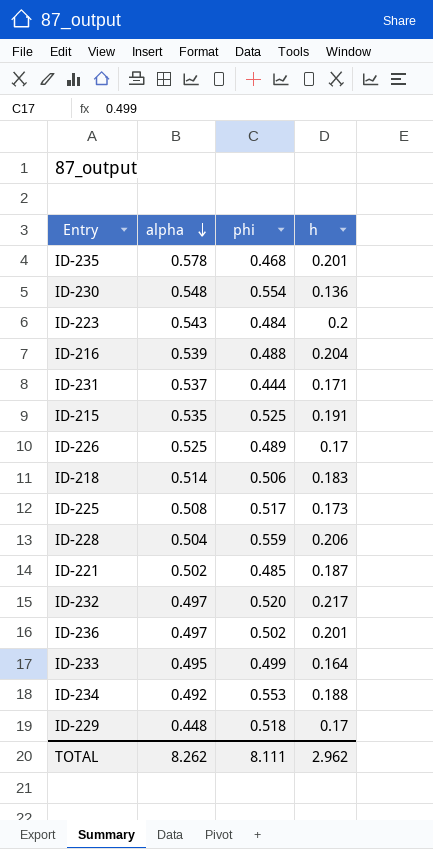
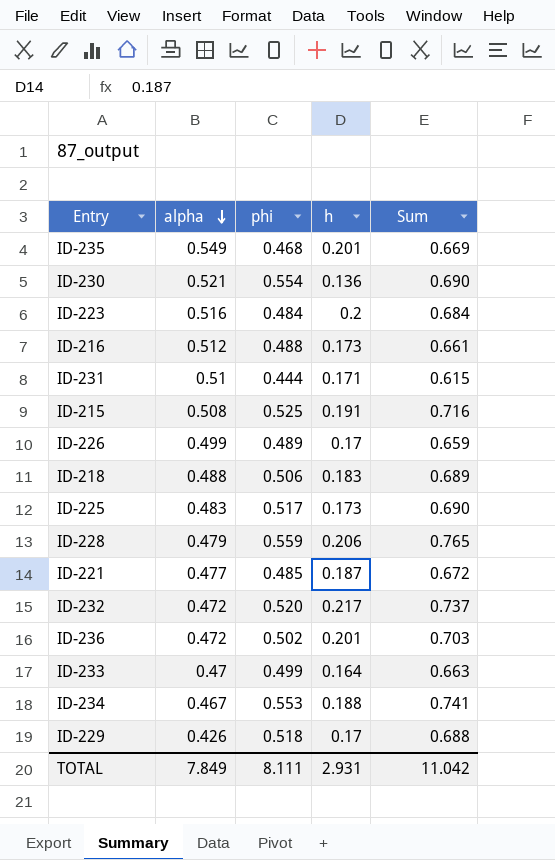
column Sum | formula: none -> [phi] + [h]
ID-235 | alpha: 0.578 -> 0.549
ID-230 | alpha: 0.548 -> 0.521
ID-223 | alpha: 0.543 -> 0.516
ID-216 | alpha: 0.539 -> 0.512
ID-216 | h: 0.204 -> 0.173
ID-231 | alpha: 0.537 -> 0.51
ID-215 | alpha: 0.535 -> 0.508
ID-226 | alpha: 0.525 -> 0.499
ID-218 | alpha: 0.514 -> 0.488
ID-225 | alpha: 0.508 -> 0.483
ID-228 | alpha: 0.504 -> 0.479
ID-221 | alpha: 0.502 -> 0.477
ID-232 | alpha: 0.497 -> 0.472
ID-236 | alpha: 0.497 -> 0.472
ID-233 | alpha: 0.495 -> 0.47
ID-234 | alpha: 0.492 -> 0.467
ID-229 | alpha: 0.448 -> 0.426
TOTAL | alpha: 8.262 -> 7.849
TOTAL | h: 2.962 -> 2.931

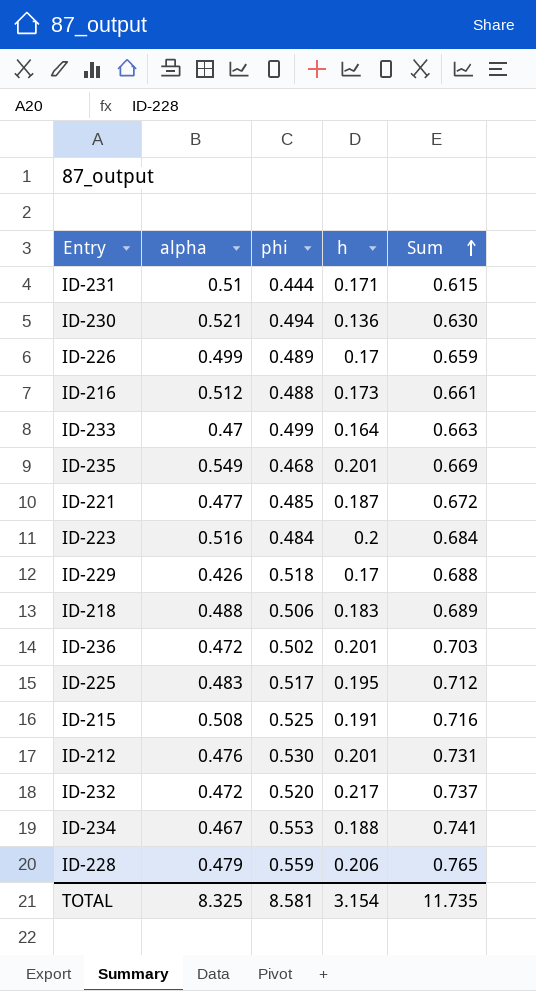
row order: alpha descending -> Sum ascending
ID-230 | phi: 0.554 -> 0.494
ID-230 | Sum: 0.690 -> 0.630
ID-225 | h: 0.173 -> 0.195
ID-225 | Sum: 0.690 -> 0.712
row ID-212: none -> 0.476 | 0.530 | 0.201 | 0.731
TOTAL | alpha: 7.849 -> 8.325
TOTAL | phi: 8.111 -> 8.581
TOTAL | h: 2.931 -> 3.154
TOTAL | Sum: 11.042 -> 11.735

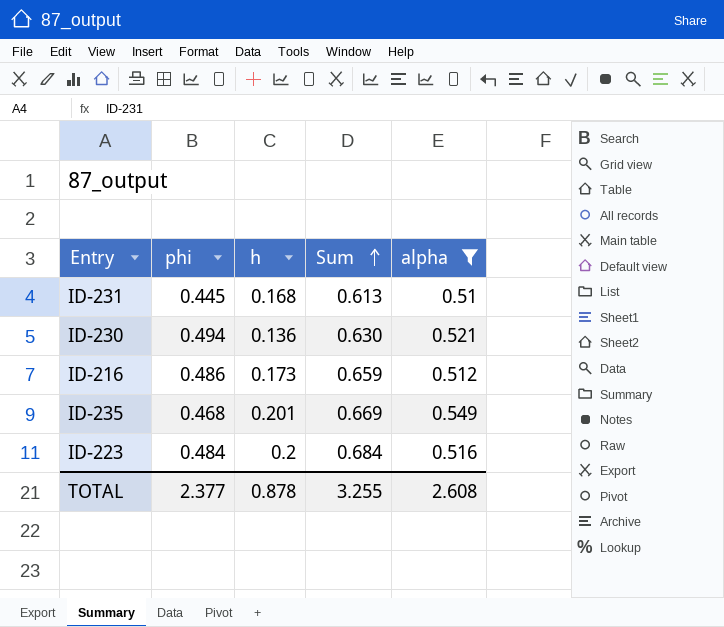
filter: none -> alpha >= 0.51
column alpha | position: 2 -> 5
ID-231 | phi: 0.444 -> 0.445
ID-231 | h: 0.171 -> 0.168
ID-231 | Sum: 0.615 -> 0.613
ID-216 | phi: 0.488 -> 0.486
ID-216 | Sum: 0.661 -> 0.659
TOTAL | phi: 8.581 -> 2.377
TOTAL | h: 3.154 -> 0.878
TOTAL | Sum: 11.735 -> 3.255
TOTAL | alpha: 8.325 -> 2.608

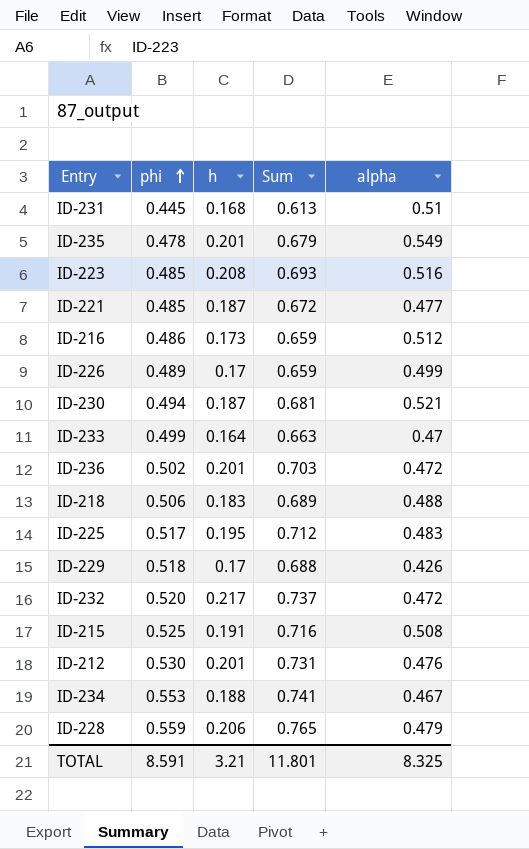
filter: alpha >= 0.51 -> none
row order: Sum ascending -> phi ascending
ID-235 | phi: 0.468 -> 0.478
ID-235 | Sum: 0.669 -> 0.679
ID-223 | phi: 0.484 -> 0.485
ID-223 | h: 0.2 -> 0.208
ID-223 | Sum: 0.684 -> 0.693
ID-230 | h: 0.136 -> 0.187
ID-230 | Sum: 0.630 -> 0.681
TOTAL | phi: 2.377 -> 8.591
TOTAL | h: 0.878 -> 3.21
TOTAL | Sum: 3.255 -> 11.801
TOTAL | alpha: 2.608 -> 8.325

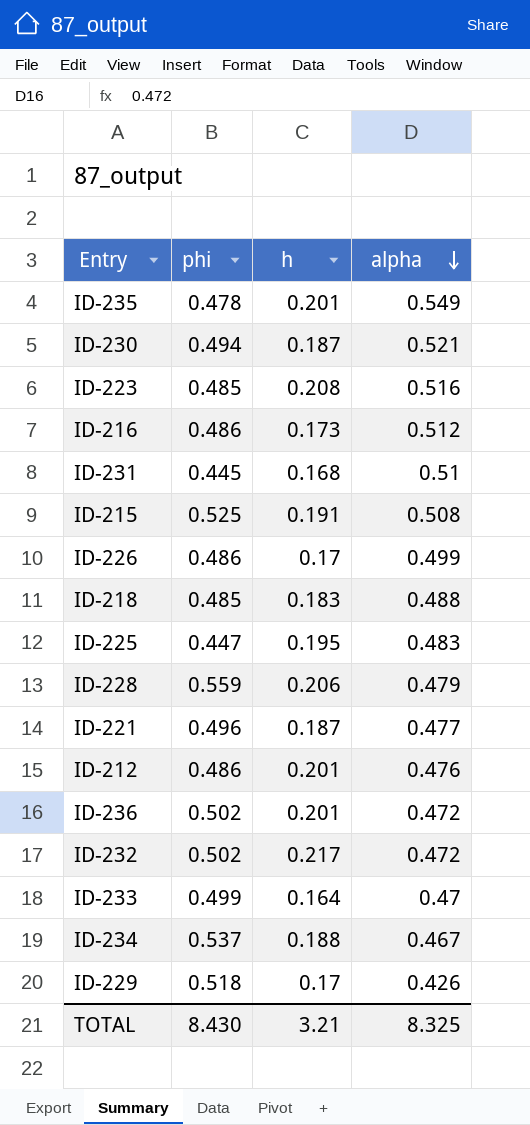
row order: phi ascending -> alpha descending
column Sum | formula: [phi] + [h] -> none
ID-226 | phi: 0.489 -> 0.486
ID-218 | phi: 0.506 -> 0.485
ID-225 | phi: 0.517 -> 0.447
ID-221 | phi: 0.485 -> 0.496
ID-212 | phi: 0.530 -> 0.486
ID-232 | phi: 0.520 -> 0.502
ID-234 | phi: 0.553 -> 0.537
TOTAL | phi: 8.591 -> 8.430

